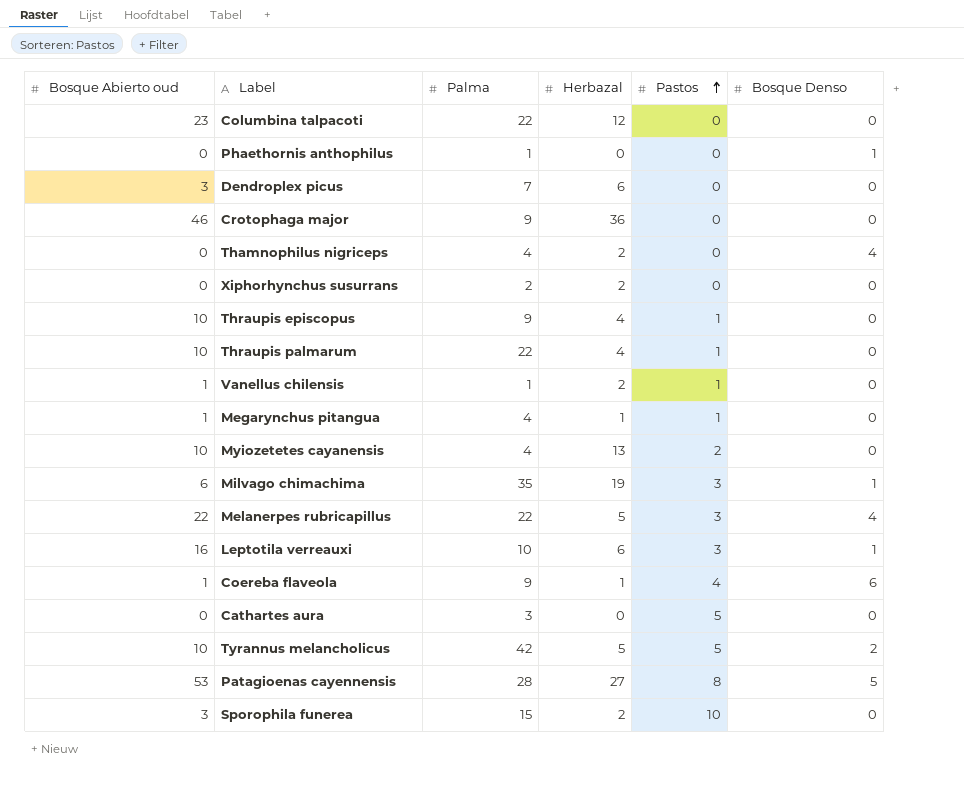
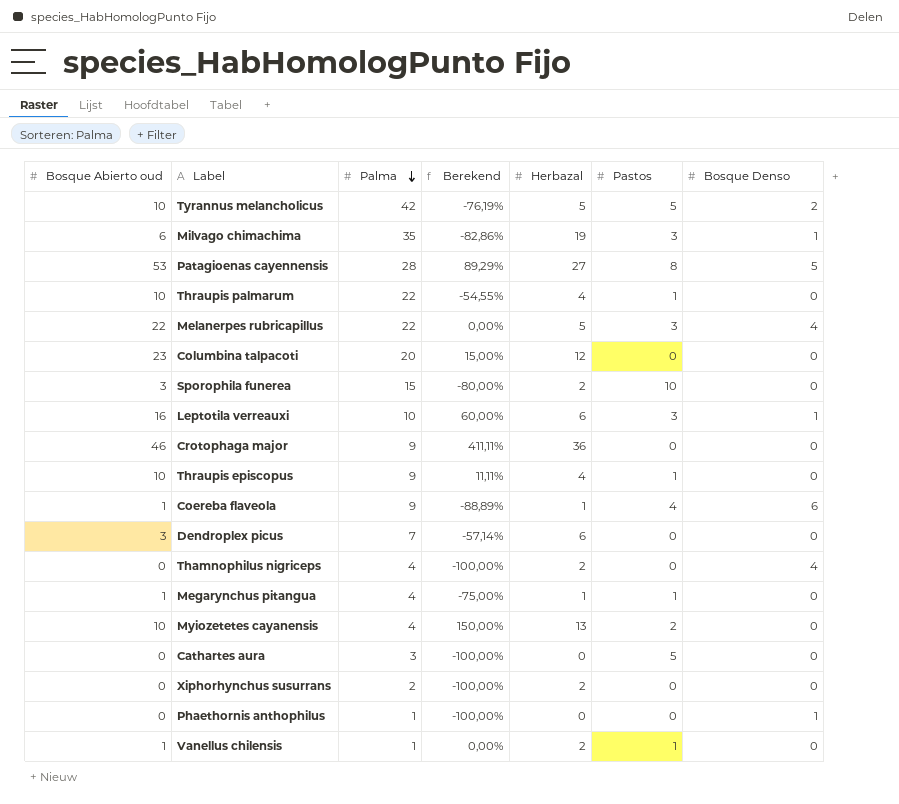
row order: Pastos ascending -> Palma descending
column Berekend | formula: none -> ([Bosque Abierto oud] - [Palma]) / [Palma]
Columbina talpacoti | Palma: 22 -> 20

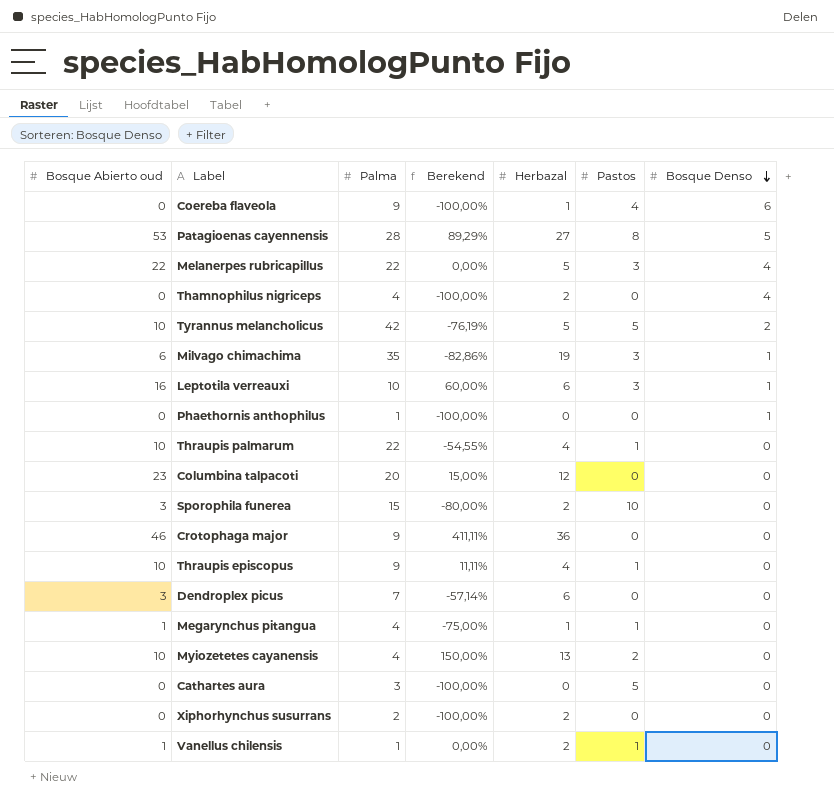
row order: Palma descending -> Bosque Denso descending
Coereba flaveola | Bosque Abierto oud: 1 -> 0
Coereba flaveola | Berekend: -88,89% -> -100,00%

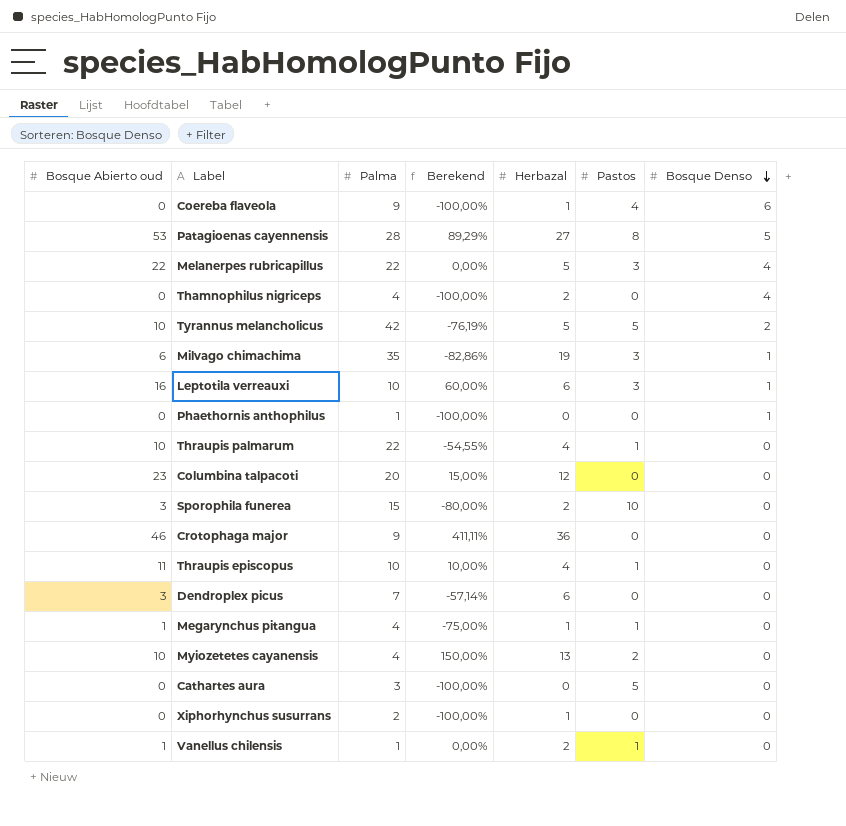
Thraupis episcopus | Bosque Abierto oud: 10 -> 11
Thraupis episcopus | Palma: 9 -> 10
Thraupis episcopus | Berekend: 11,11% -> 10,00%
Xiphorhynchus susurrans | Herbazal: 2 -> 1

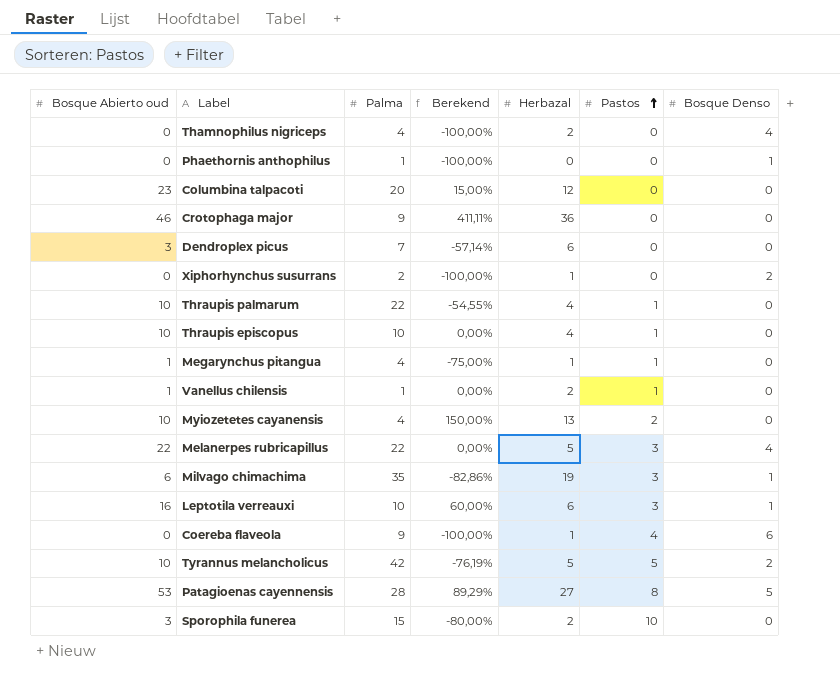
row order: Bosque Denso descending -> Pastos ascending
row Cathartes aura: 0 | 3 | -100,00% | 0 | 5 | 0 -> none
Xiphorhynchus susurrans | Bosque Denso: 0 -> 2
Thraupis episcopus | Bosque Abierto oud: 11 -> 10
Thraupis episcopus | Berekend: 10,00% -> 0,00%

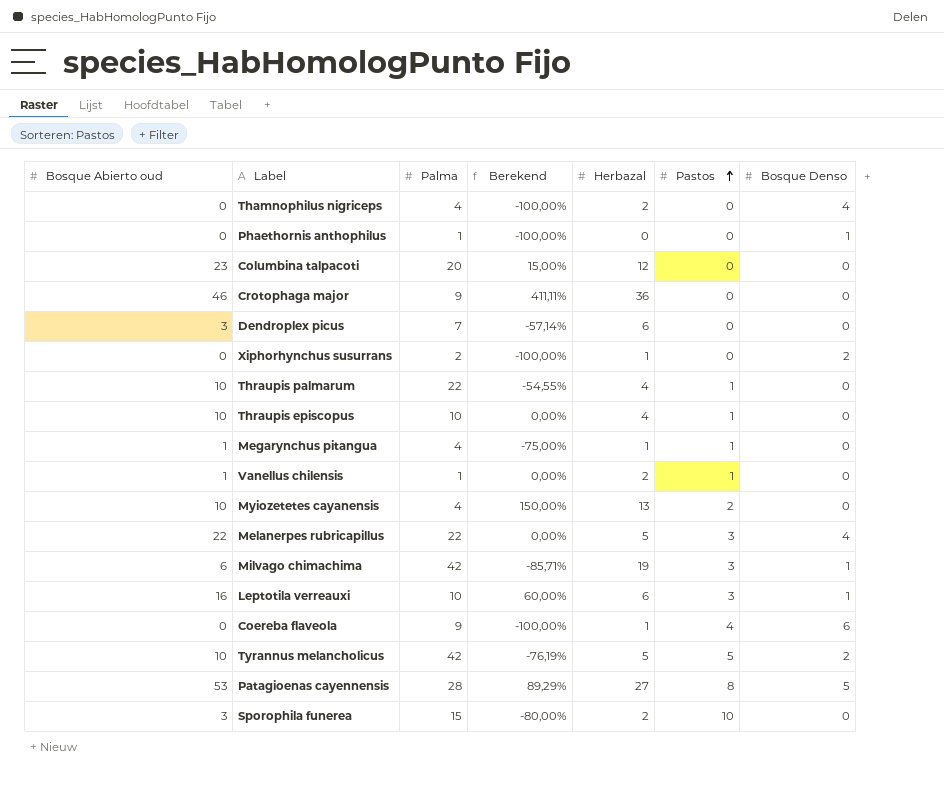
Milvago chimachima | Palma: 35 -> 42
Milvago chimachima | Berekend: -82,86% -> -85,71%

